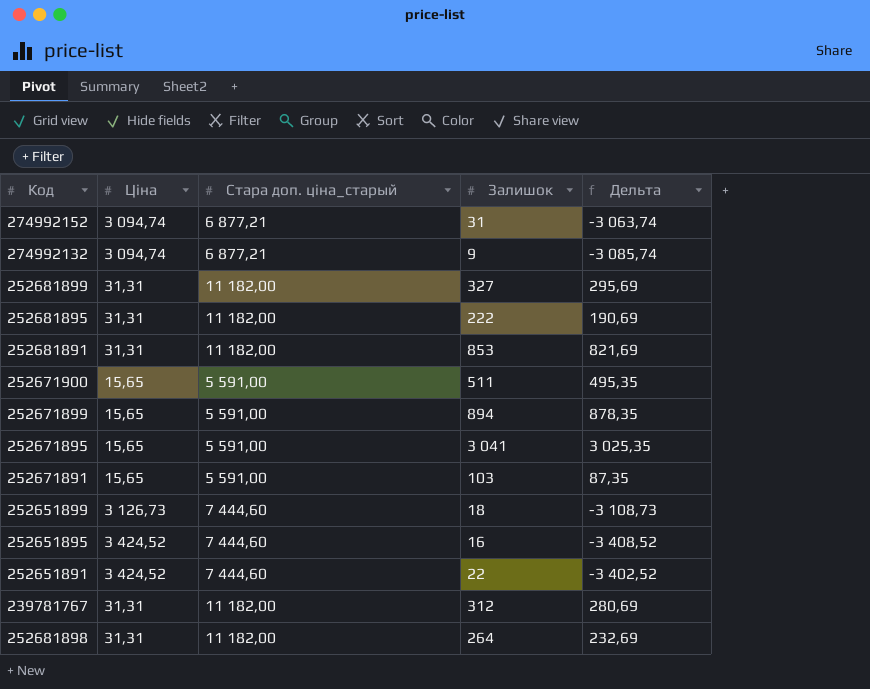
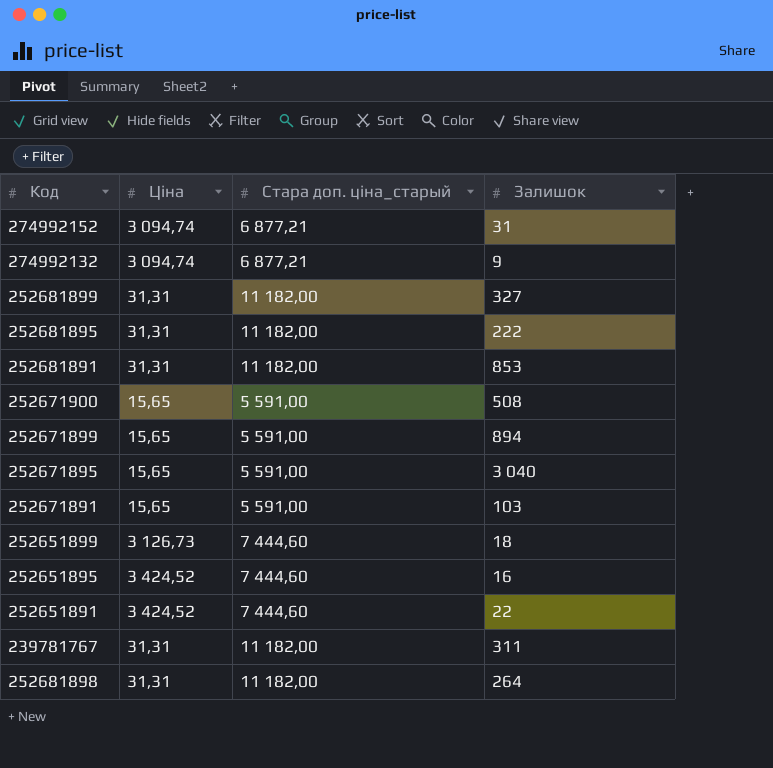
column Дельта | formula: [Залишок] - [Ціна] -> none
252671900 | Залишок: 511 -> 508
252671895 | Залишок: 3 041 -> 3 040
239781767 | Залишок: 312 -> 311

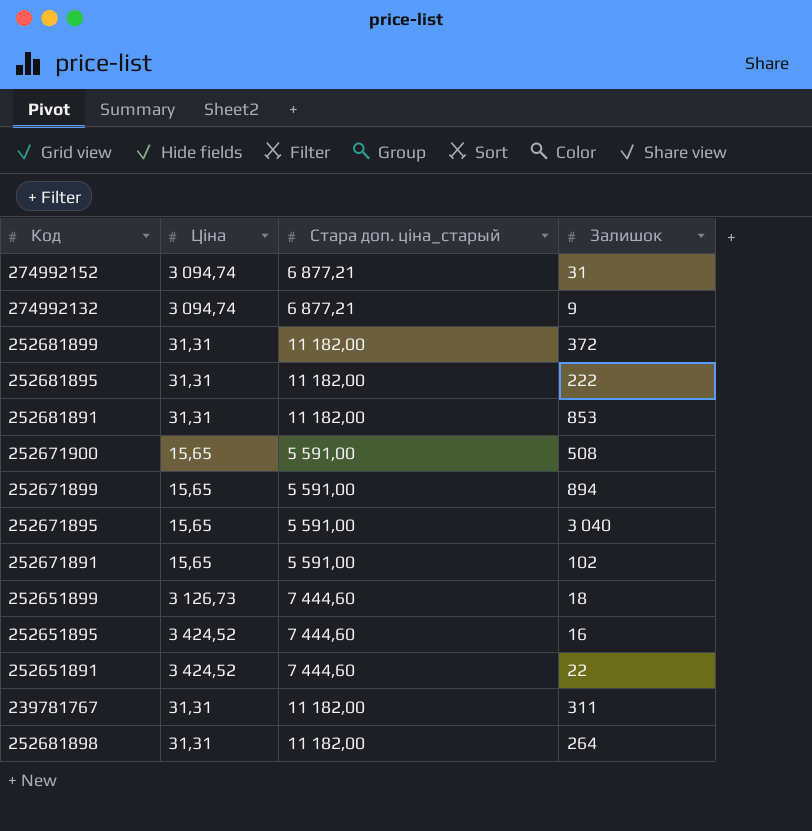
252681899 | Залишок: 327 -> 372
252671891 | Залишок: 103 -> 102

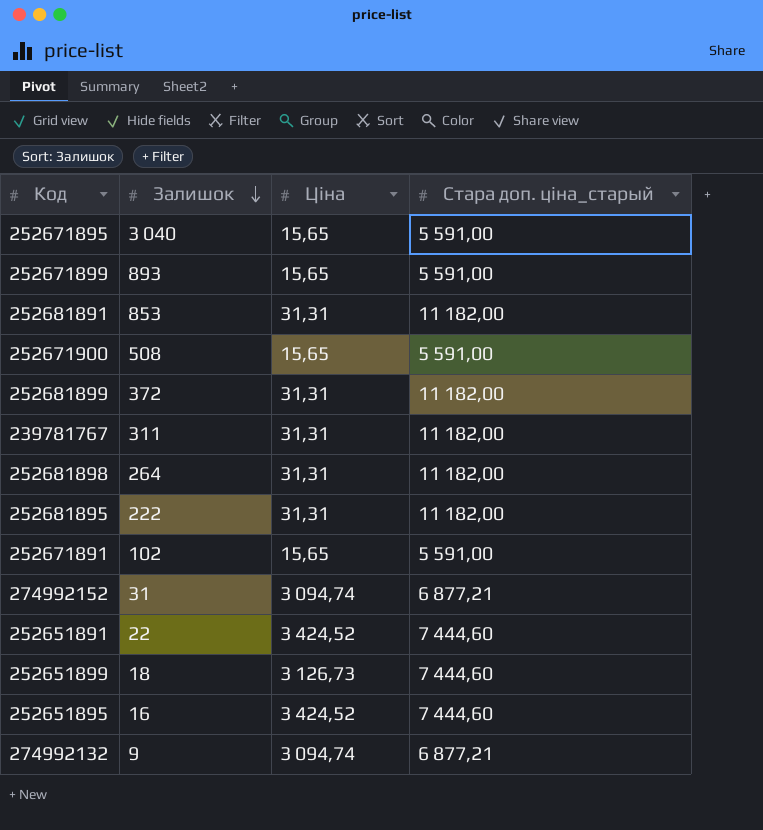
row order: none -> Залишок descending
column Залишок | position: 4 -> 2
252671899 | Залишок: 894 -> 893

